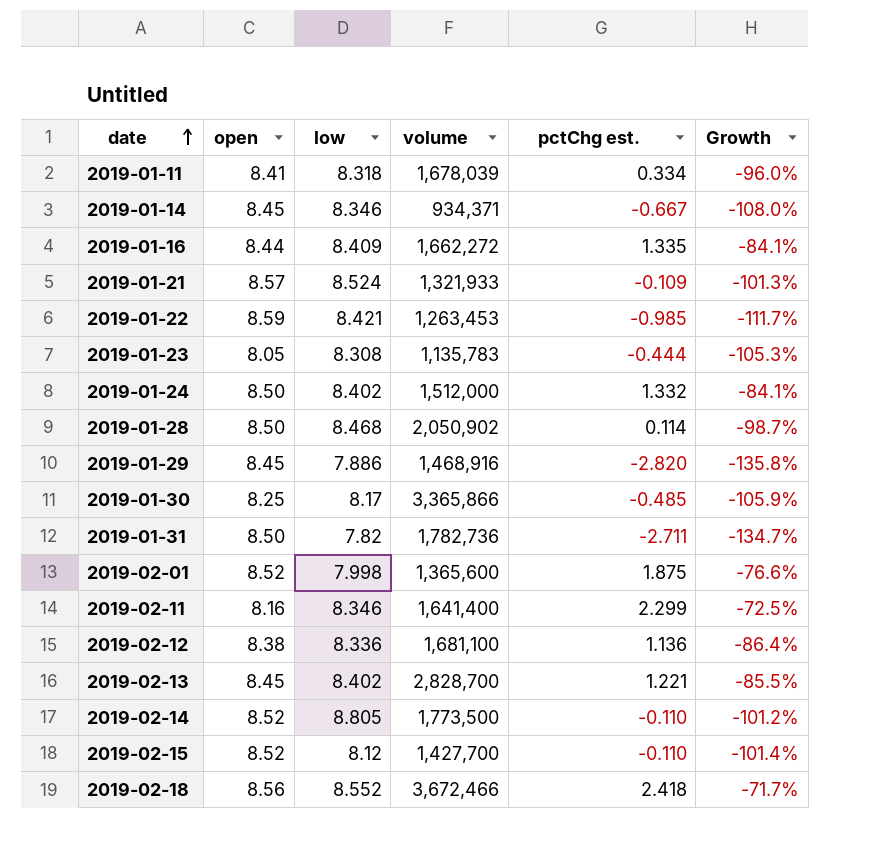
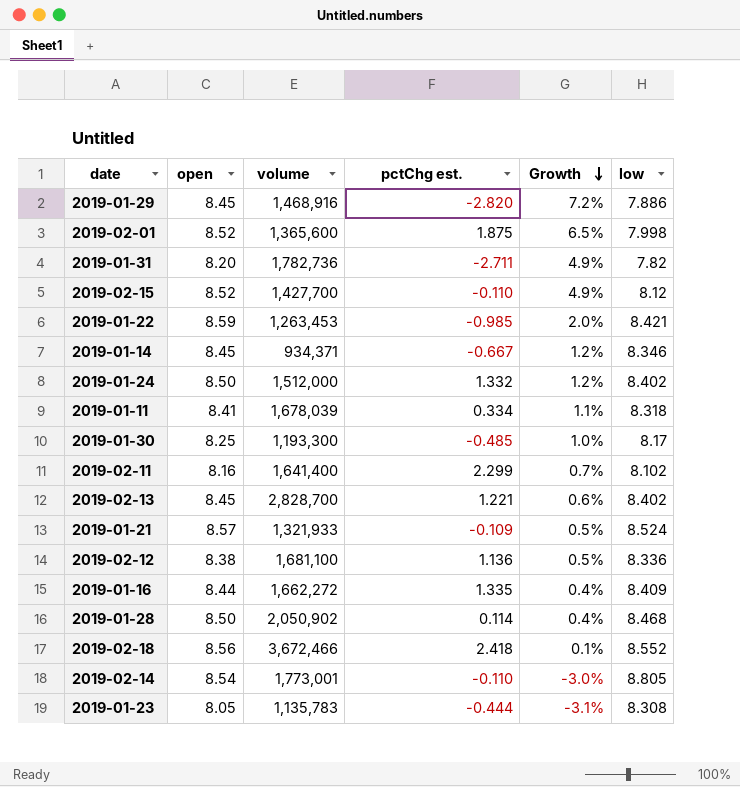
row order: date ascending -> Growth descending
column Growth | formula: ([pctChg est.] - [low]) / [low] -> ([open] - [low]) / [low]
column low | position: 3 -> 6
2019-01-31 | open: 8.50 -> 8.20
2019-01-30 | volume: 3,365,866 -> 1,193,300
2019-02-11 | low: 8.346 -> 8.102
2019-02-14 | open: 8.52 -> 8.54
2019-02-14 | volume: 1,773,500 -> 1,773,001

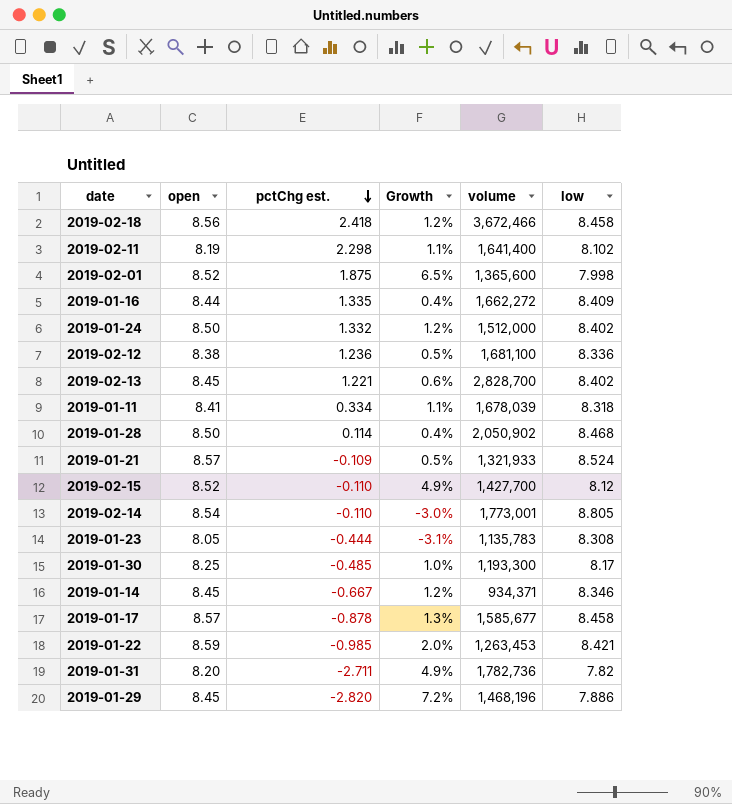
row order: Growth descending -> pctChg est. descending
column volume | position: 3 -> 5
2019-02-18 | Growth: 0.1% -> 1.2%
2019-02-18 | low: 8.552 -> 8.458
2019-02-11 | open: 8.16 -> 8.19
2019-02-11 | pctChg est.: 2.299 -> 2.298
2019-02-11 | Growth: 0.7% -> 1.1%
2019-02-12 | pctChg est.: 1.136 -> 1.236
row 2019-01-17: none -> 8.57 | -0.878 | 1.3% | 1,585,677 | 8.458
2019-01-29 | volume: 1,468,916 -> 1,468,196

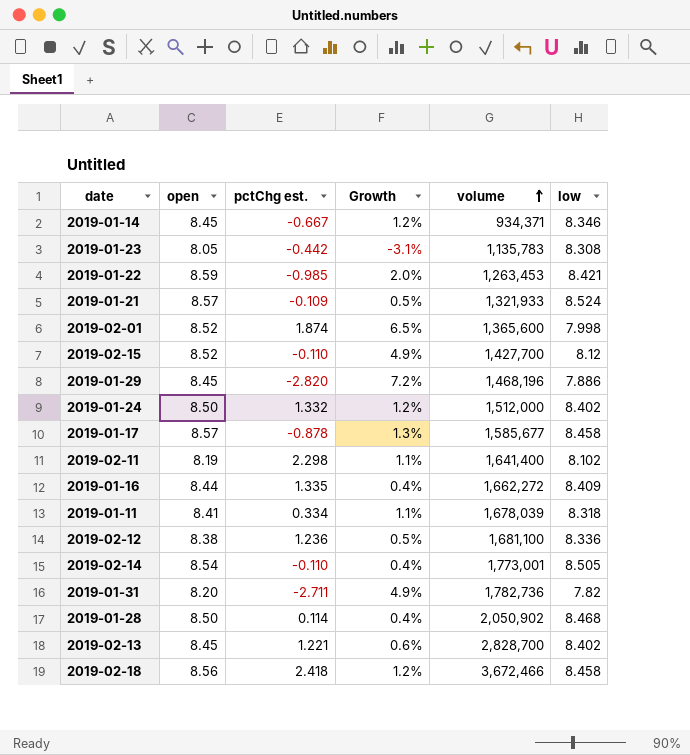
row order: pctChg est. descending -> volume ascending
row 2019-01-30: 8.25 | -0.485 | 1.0% | 1,193,300 | 8.17 -> none
2019-01-23 | pctChg est.: -0.444 -> -0.442
2019-02-01 | pctChg est.: 1.875 -> 1.874
2019-02-14 | Growth: -3.0% -> 0.4%
2019-02-14 | low: 8.805 -> 8.505

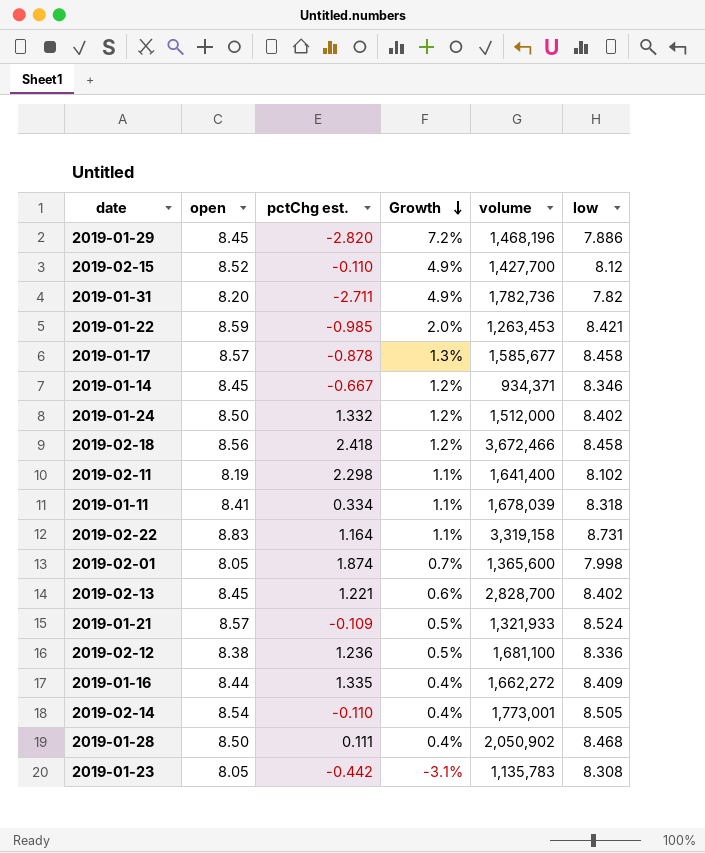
row order: volume ascending -> Growth descending
row 2019-02-22: none -> 8.83 | 1.164 | 1.1% | 3,319,158 | 8.731
2019-02-01 | open: 8.52 -> 8.05
2019-02-01 | Growth: 6.5% -> 0.7%
2019-01-28 | pctChg est.: 0.114 -> 0.111

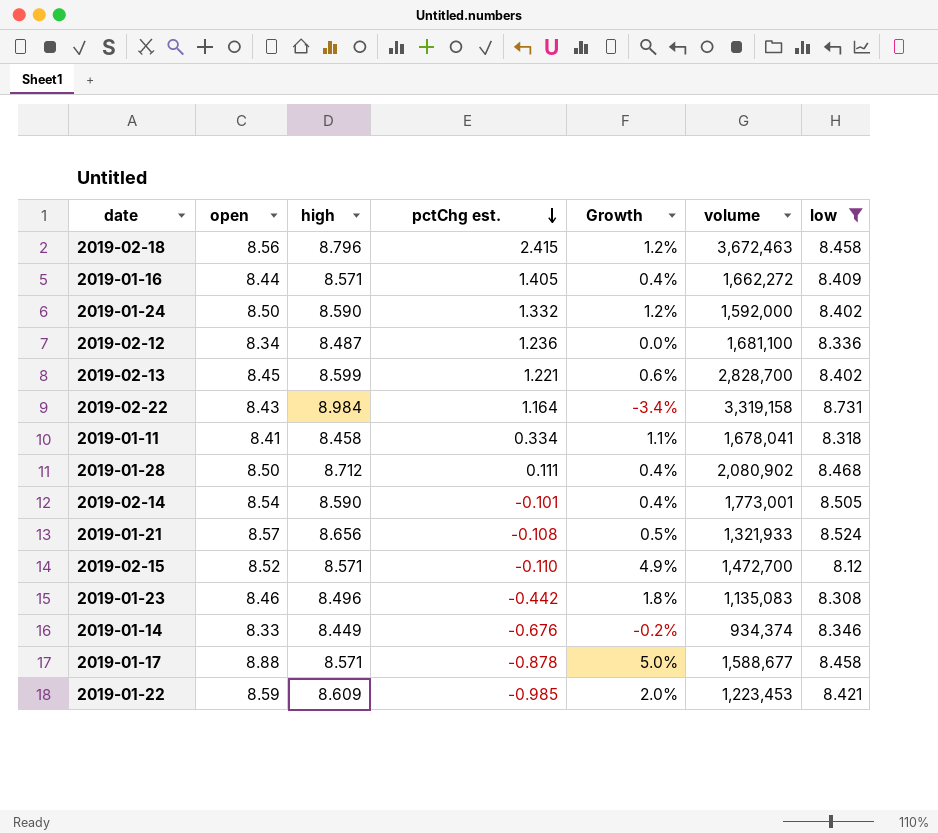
filter: none -> low >= 8.12
row order: Growth descending -> pctChg est. descending
column high | position: none -> 3
2019-02-18 | pctChg est.: 2.418 -> 2.415
2019-02-18 | volume: 3,672,466 -> 3,672,463
2019-01-16 | pctChg est.: 1.335 -> 1.405
2019-01-24 | volume: 1,512,000 -> 1,592,000
2019-02-12 | open: 8.38 -> 8.34
2019-02-12 | Growth: 0.5% -> 0.0%
2019-02-22 | open: 8.83 -> 8.43
2019-02-22 | Growth: 1.1% -> -3.4%
2019-01-11 | volume: 1,678,039 -> 1,678,041
2019-01-28 | volume: 2,050,902 -> 2,080,902
2019-02-14 | pctChg est.: -0.110 -> -0.101
2019-01-21 | pctChg est.: -0.109 -> -0.108
2019-02-15 | volume: 1,427,700 -> 1,472,700
2019-01-23 | open: 8.05 -> 8.46
2019-01-23 | Growth: -3.1% -> 1.8%
2019-01-23 | volume: 1,135,783 -> 1,135,083
2019-01-14 | open: 8.45 -> 8.33
2019-01-14 | pctChg est.: -0.667 -> -0.676
2019-01-14 | Growth: 1.2% -> -0.2%
2019-01-14 | volume: 934,371 -> 934,374
2019-01-17 | open: 8.57 -> 8.88
2019-01-17 | Growth: 1.3% -> 5.0%
2019-01-17 | volume: 1,585,677 -> 1,588,677
2019-01-22 | volume: 1,263,453 -> 1,223,453

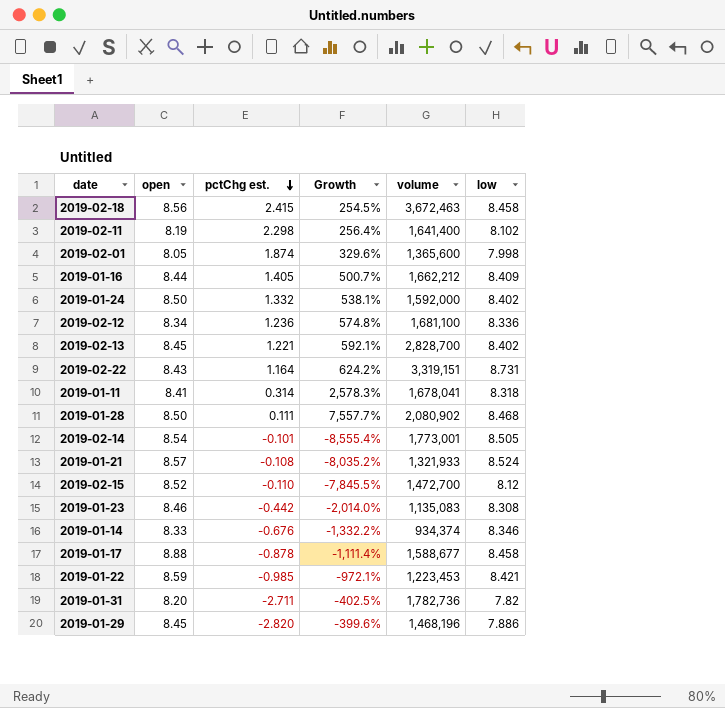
filter: low >= 8.12 -> none
column high | position: 3 -> none
column Growth | formula: ([open] - [low]) / [low] -> ([open] - [pctChg est.]) / [pctChg est.]
2019-01-16 | volume: 1,662,272 -> 1,662,212
2019-02-22 | volume: 3,319,158 -> 3,319,151
2019-01-11 | pctChg est.: 0.334 -> 0.314

